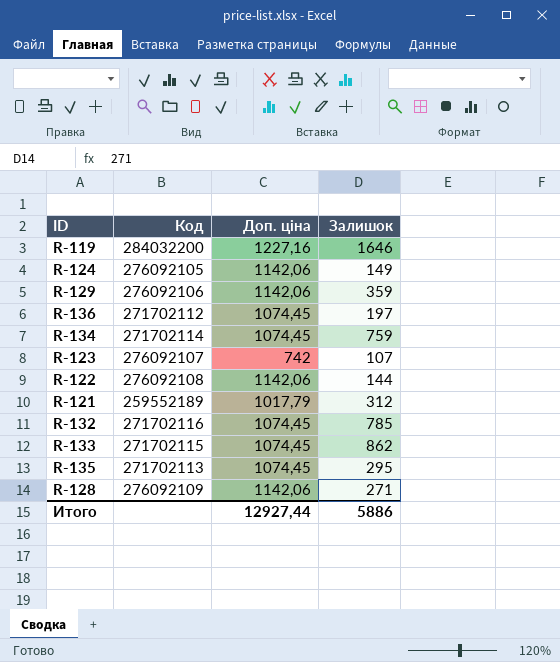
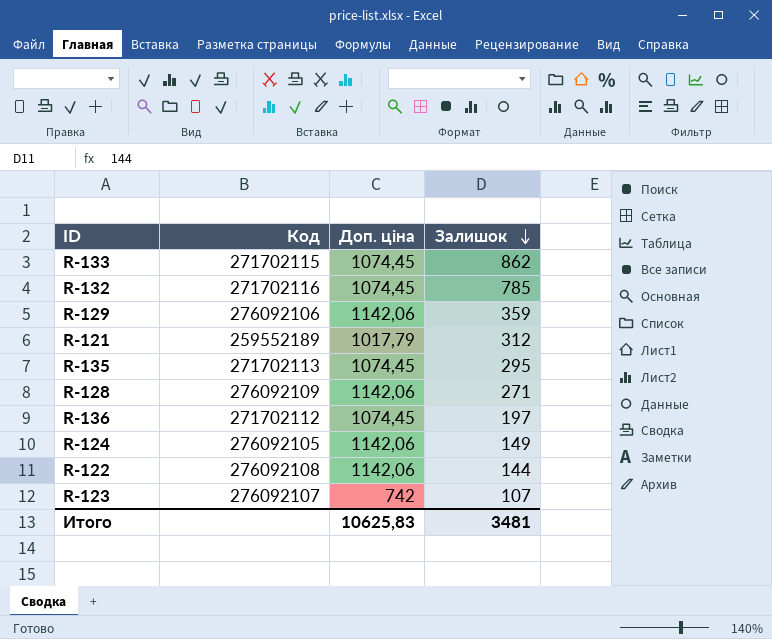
row order: none -> Залишок descending
row R-119: 284032200 | 1227,16 | 1646 -> none
row R-134: 271702114 | 1074,45 | 759 -> none
Итого | Доп. ціна: 12927,44 -> 10625,83
Итого | Залишок: 5886 -> 3481

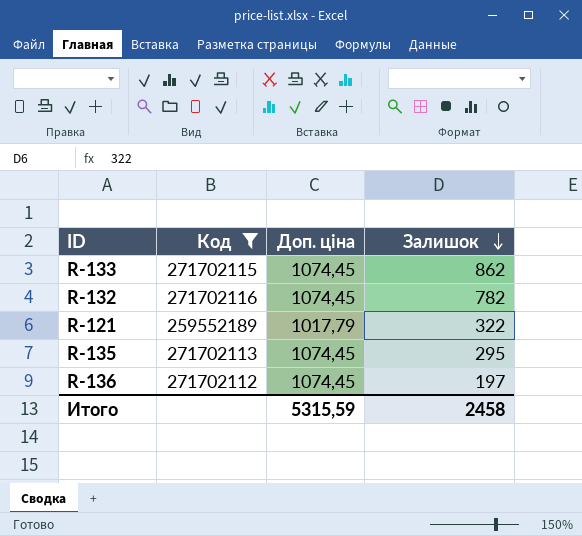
filter: none -> Код <= 271702116
R-132 | Залишок: 785 -> 782
R-121 | Залишок: 312 -> 322
Итого | Доп. ціна: 10625,83 -> 5315,59
Итого | Залишок: 3481 -> 2458

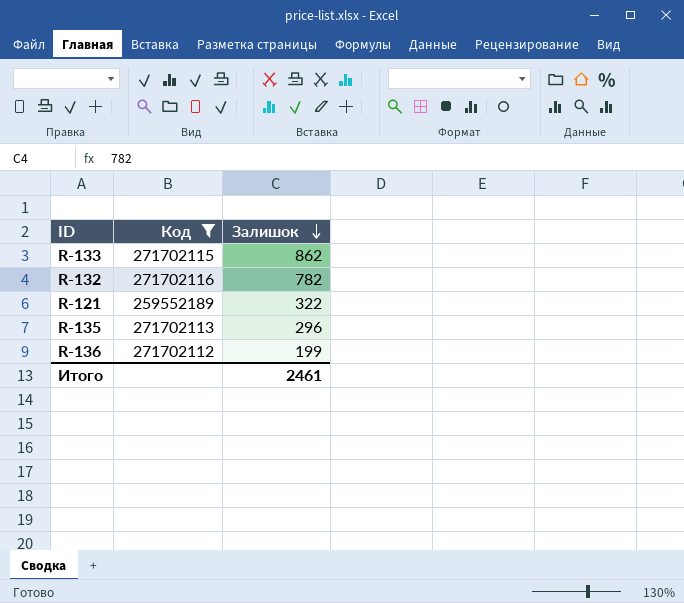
column Доп. ціна | position: 3 -> none
R-135 | Залишок: 295 -> 296
R-136 | Залишок: 197 -> 199
Итого | Залишок: 2458 -> 2461

